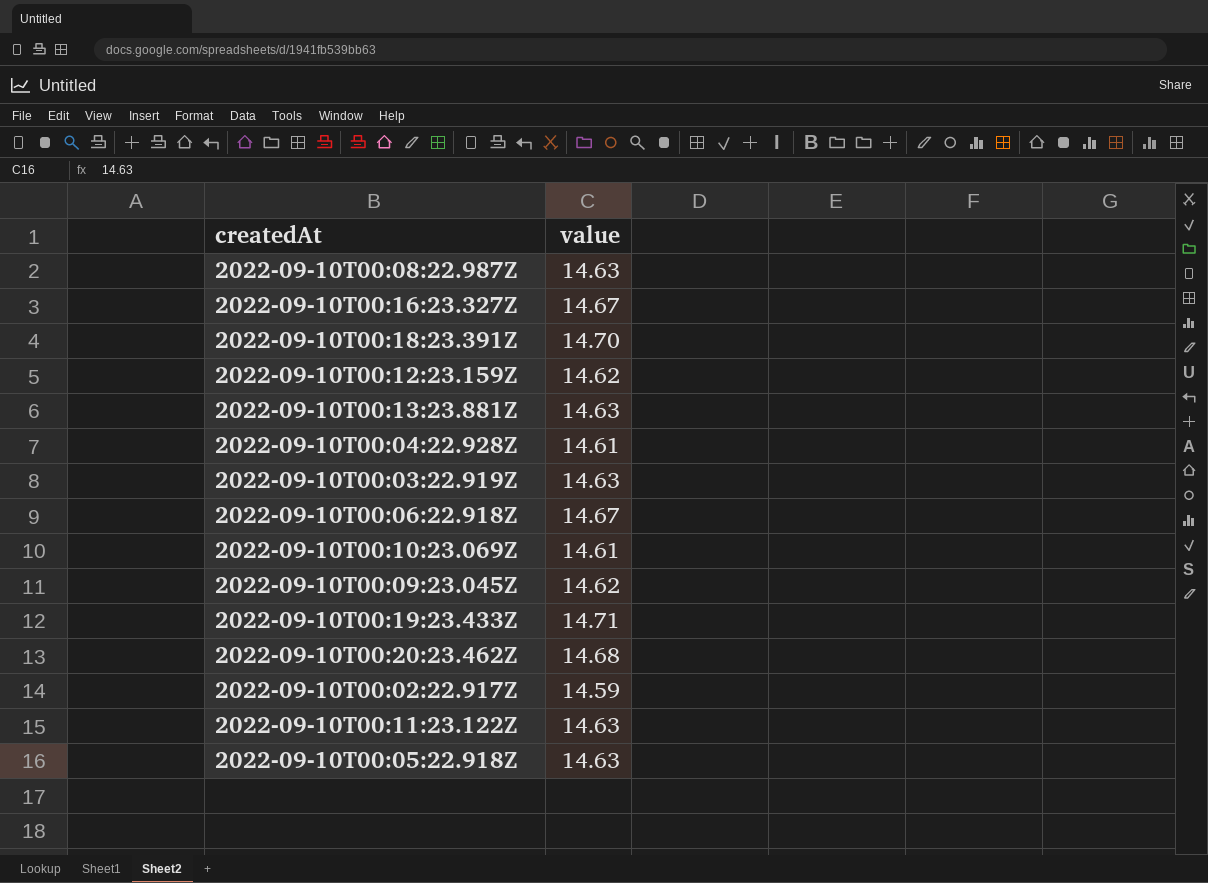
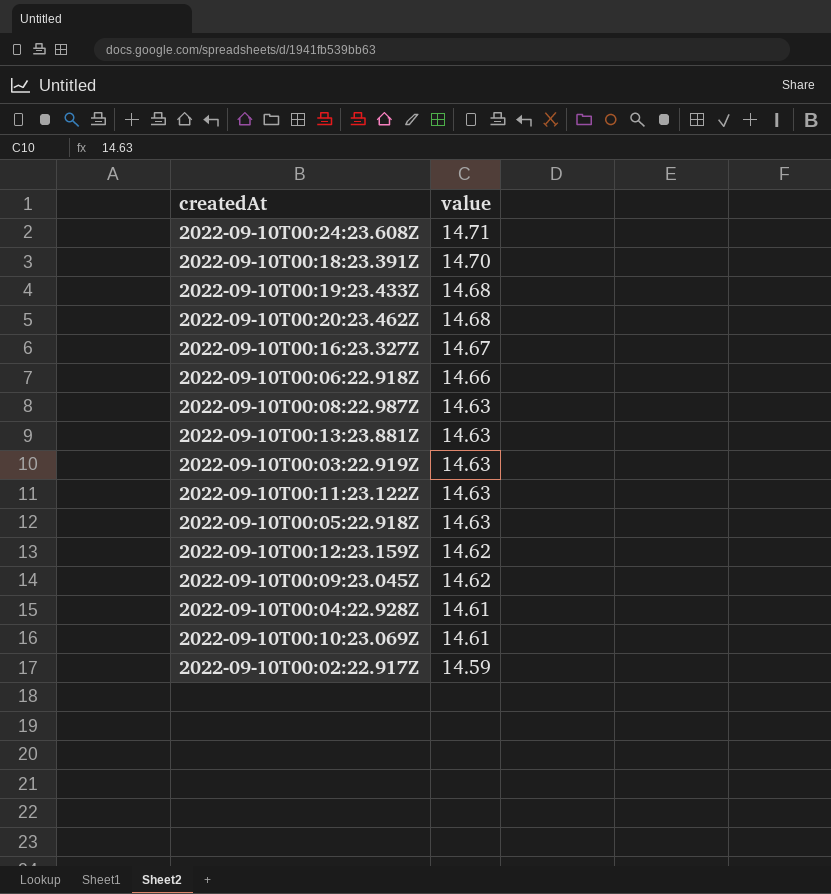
row order: none -> value descending
row 2022-09-10T00:24:23.608Z: none -> 14.71
2022-09-10T00:19:23.433Z | value: 14.71 -> 14.68
2022-09-10T00:06:22.918Z | value: 14.67 -> 14.66

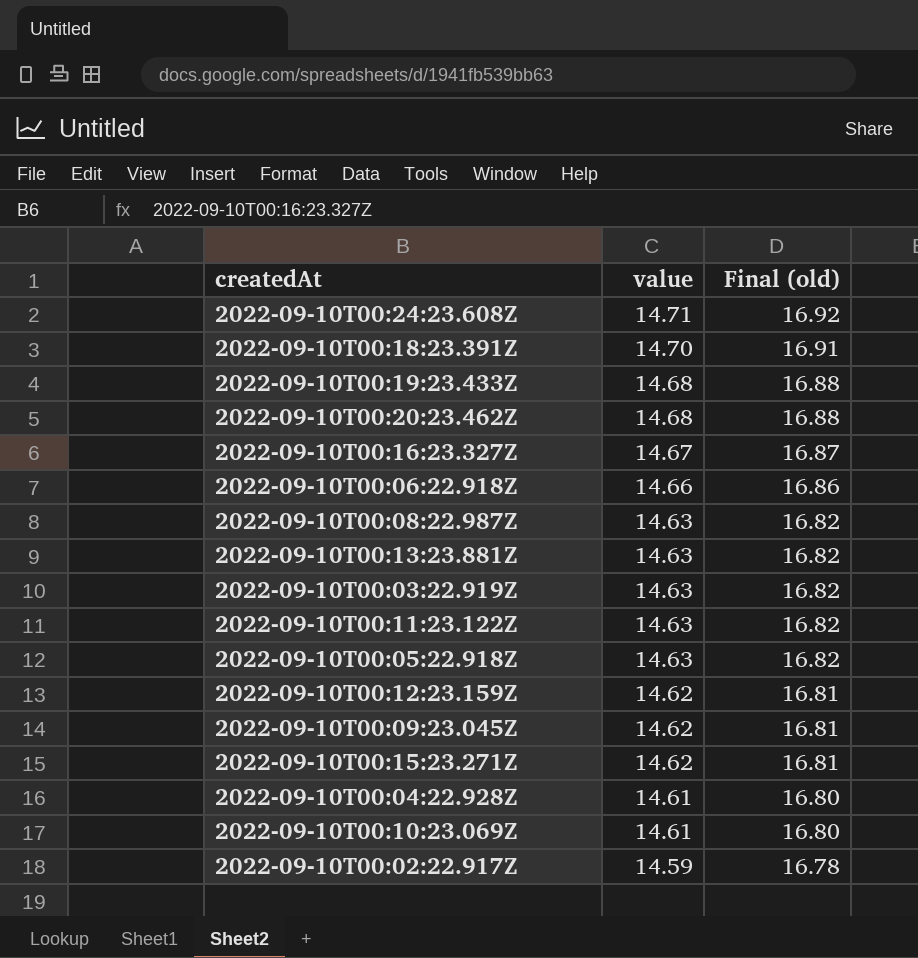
column Final (old) | formula: none -> [value] * 1.15
row 2022-09-10T00:15:23.271Z: none -> 14.62 | 16.81

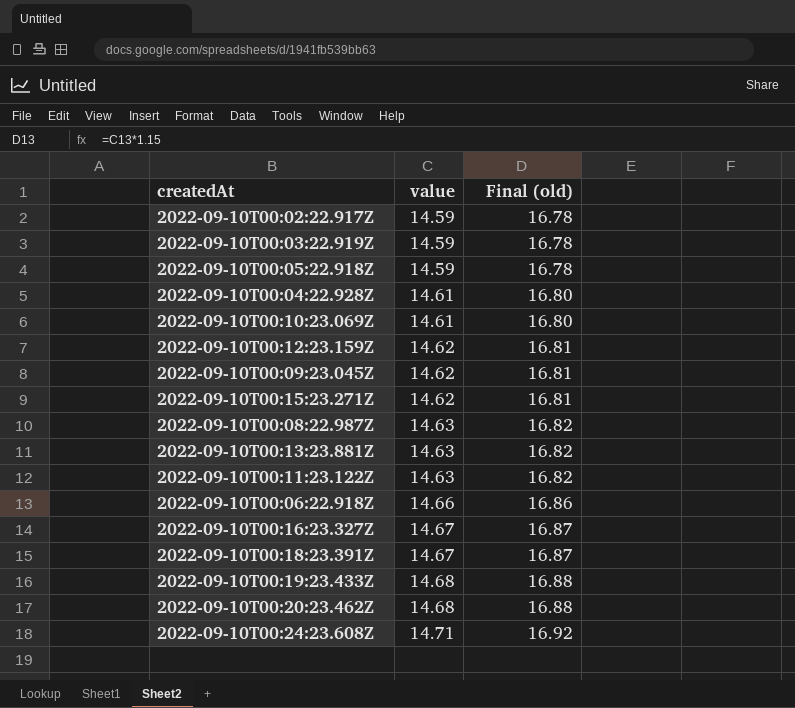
row order: value descending -> value ascending
2022-09-10T00:03:22.919Z | value: 14.63 -> 14.59
2022-09-10T00:03:22.919Z | Final (old): 16.82 -> 16.78
2022-09-10T00:05:22.918Z | value: 14.63 -> 14.59
2022-09-10T00:05:22.918Z | Final (old): 16.82 -> 16.78
2022-09-10T00:18:23.391Z | value: 14.70 -> 14.67
2022-09-10T00:18:23.391Z | Final (old): 16.91 -> 16.87

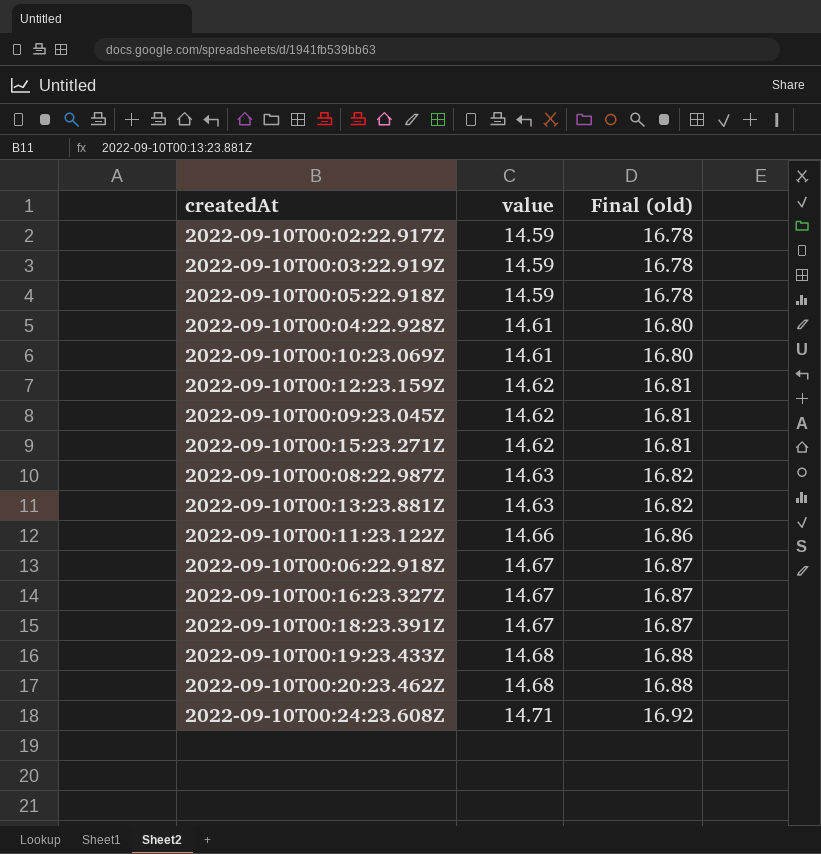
2022-09-10T00:11:23.122Z | value: 14.63 -> 14.66
2022-09-10T00:11:23.122Z | Final (old): 16.82 -> 16.86
2022-09-10T00:06:22.918Z | value: 14.66 -> 14.67
2022-09-10T00:06:22.918Z | Final (old): 16.86 -> 16.87

